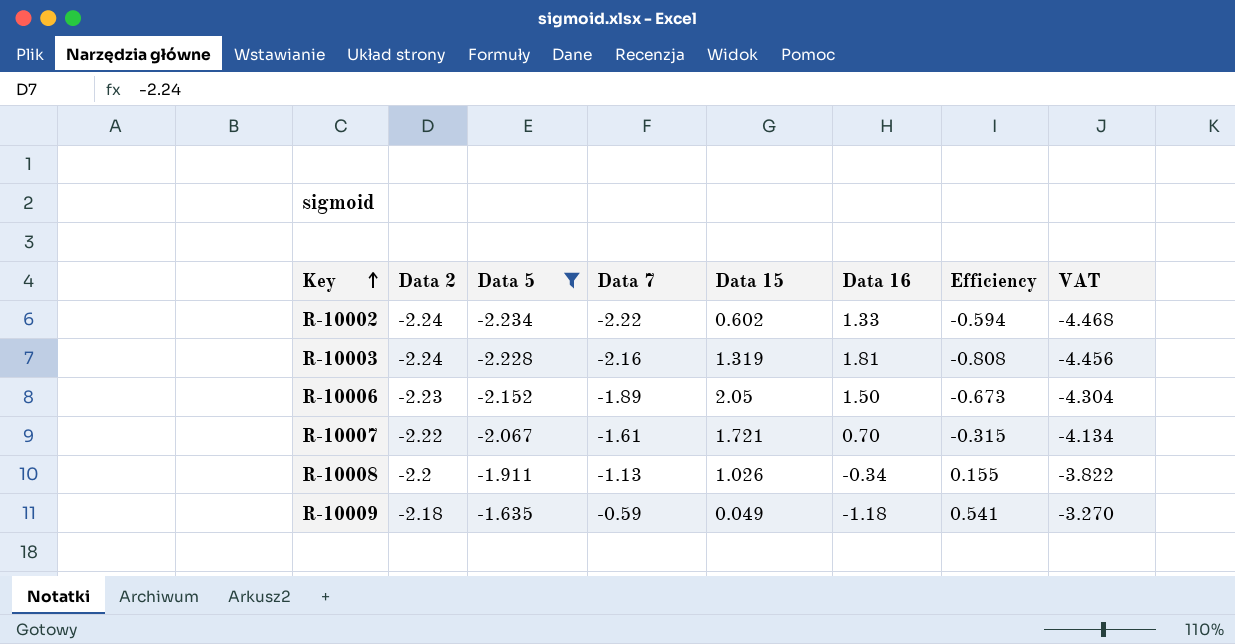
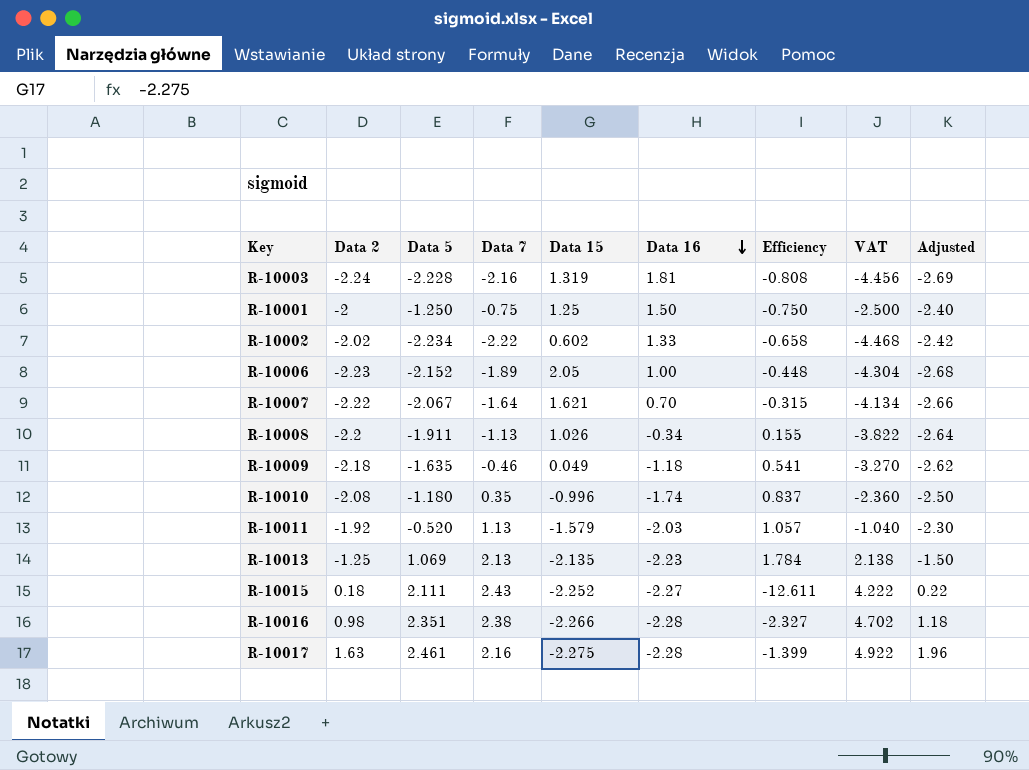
filter: Data 5 <= -1.635 -> none
row order: Key ascending -> Data 16 descending
column Adjusted | formula: none -> [Data 2] * 1.2
R-10002 | Data 2: -2.24 -> -2.02
R-10002 | Efficiency: -0.594 -> -0.658
R-10006 | Data 16: 1.50 -> 1.00
R-10006 | Efficiency: -0.673 -> -0.448
R-10007 | Data 7: -1.61 -> -1.64
R-10007 | Data 15: 1.721 -> 1.621
R-10009 | Data 7: -0.59 -> -0.46

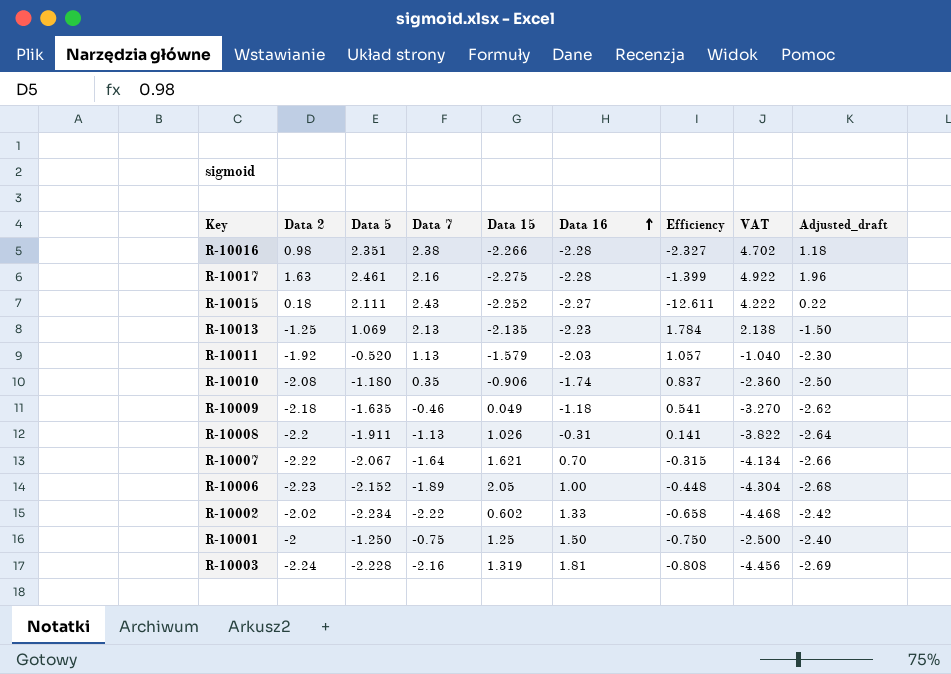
row order: Data 16 descending -> Data 16 ascending
column name: Adjusted -> Adjusted_draft
R-10010 | Data 15: -0.996 -> -0.906
R-10008 | Data 16: -0.34 -> -0.31
R-10008 | Efficiency: 0.155 -> 0.141

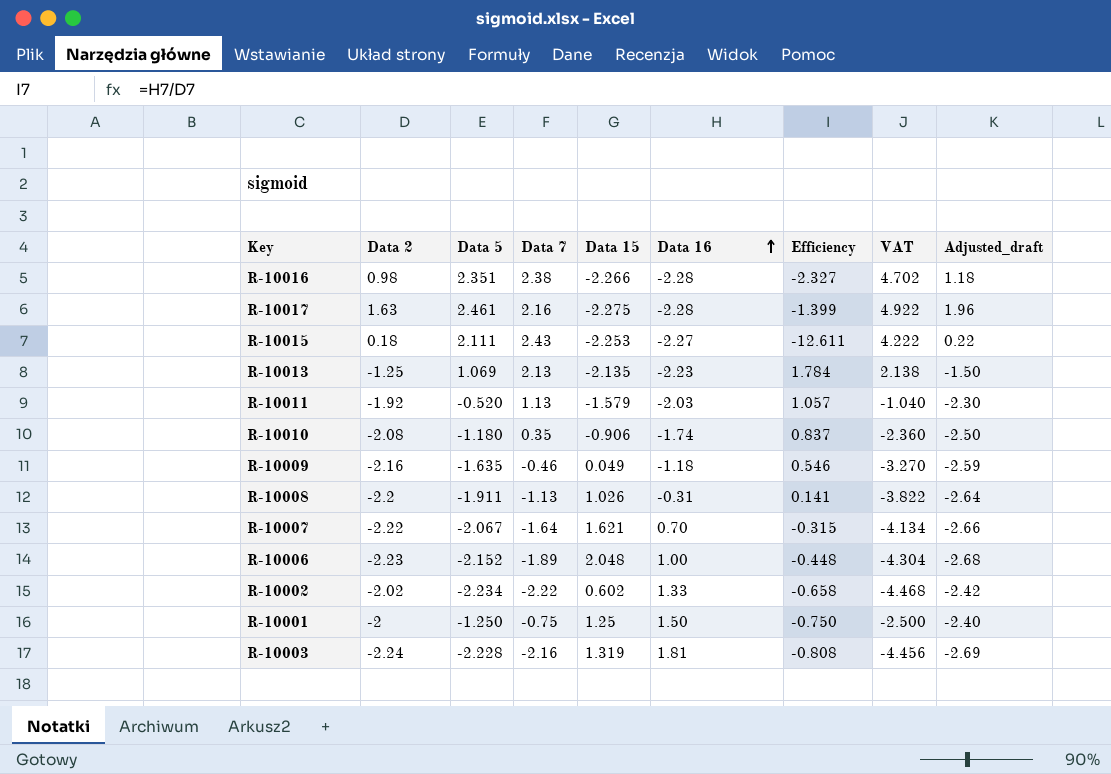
R-10015 | Data 15: -2.252 -> -2.253
R-10009 | Data 2: -2.18 -> -2.16
R-10009 | Efficiency: 0.541 -> 0.546
R-10009 | Adjusted_draft: -2.62 -> -2.59
R-10006 | Data 15: 2.05 -> 2.048

